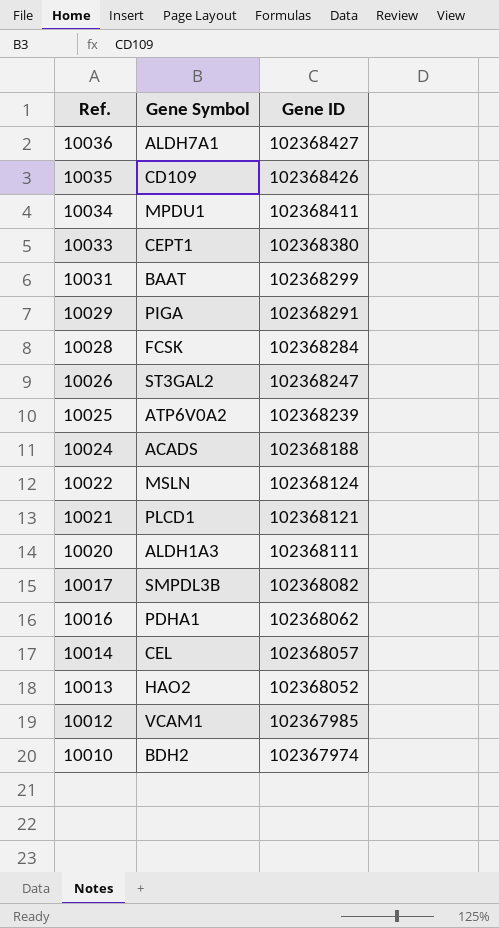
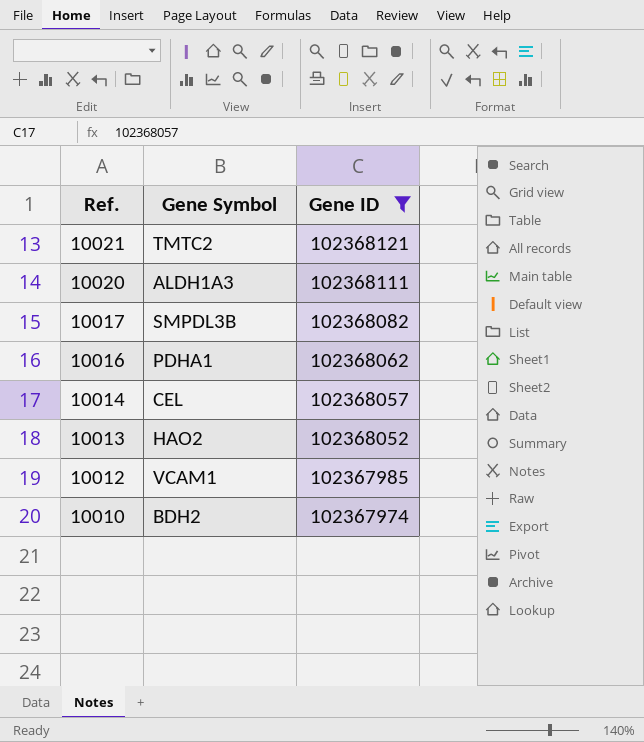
filter: none -> Gene ID <= 102368121
10021 | Gene Symbol: PLCD1 -> TMTC2

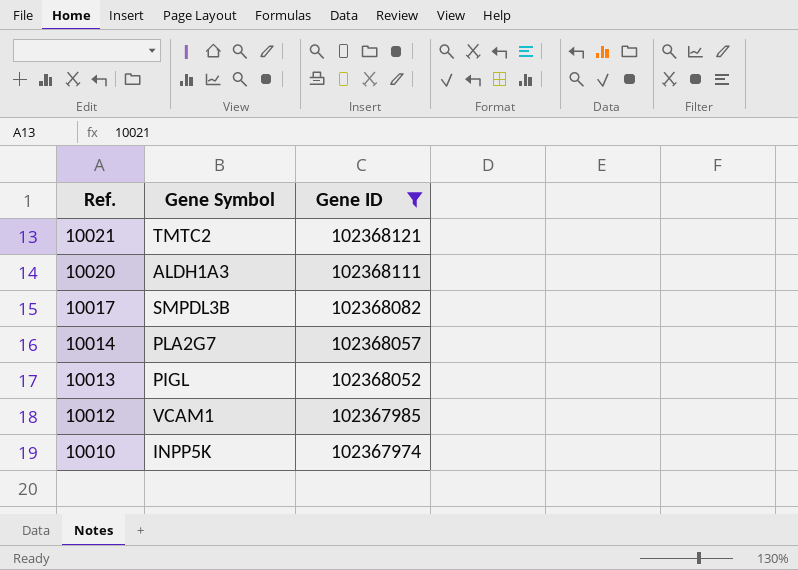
row 10016: PDHA1 | 102368062 -> none
10014 | Gene Symbol: CEL -> PLA2G7
10013 | Gene Symbol: HAO2 -> PIGL
10010 | Gene Symbol: BDH2 -> INPP5K

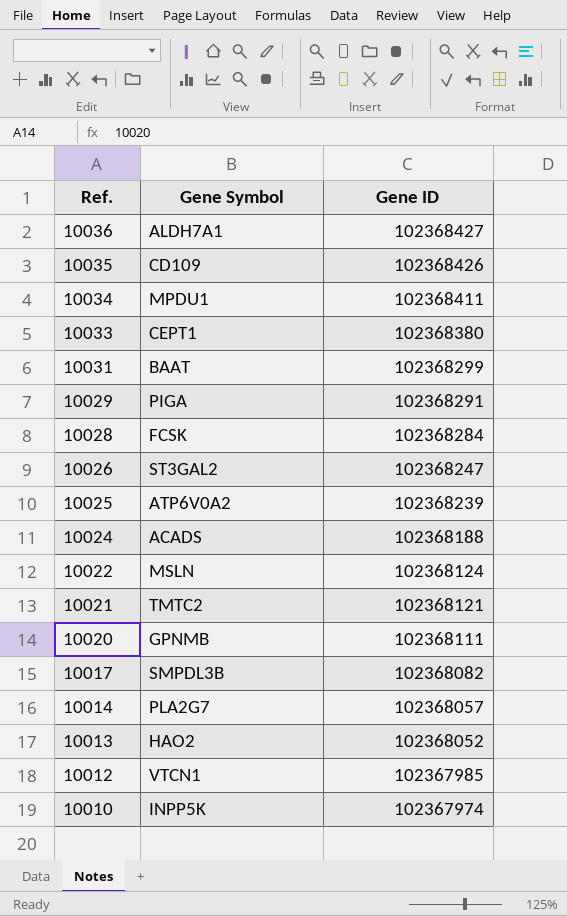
filter: Gene ID <= 102368121 -> none
10020 | Gene Symbol: ALDH1A3 -> GPNMB
10013 | Gene Symbol: PIGL -> HAO2
10012 | Gene Symbol: VCAM1 -> VTCN1

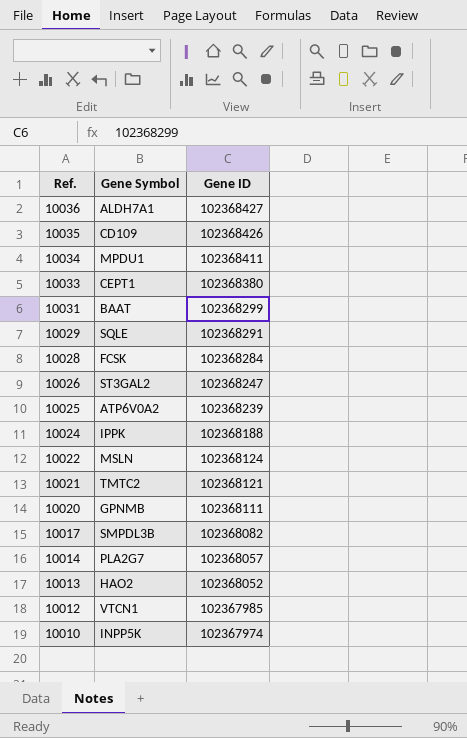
10029 | Gene Symbol: PIGA -> SQLE
10024 | Gene Symbol: ACADS -> IPPK

